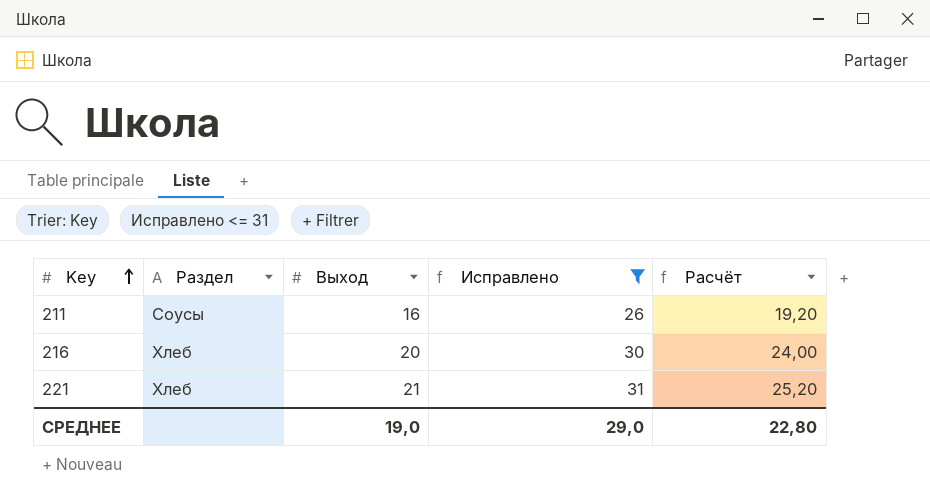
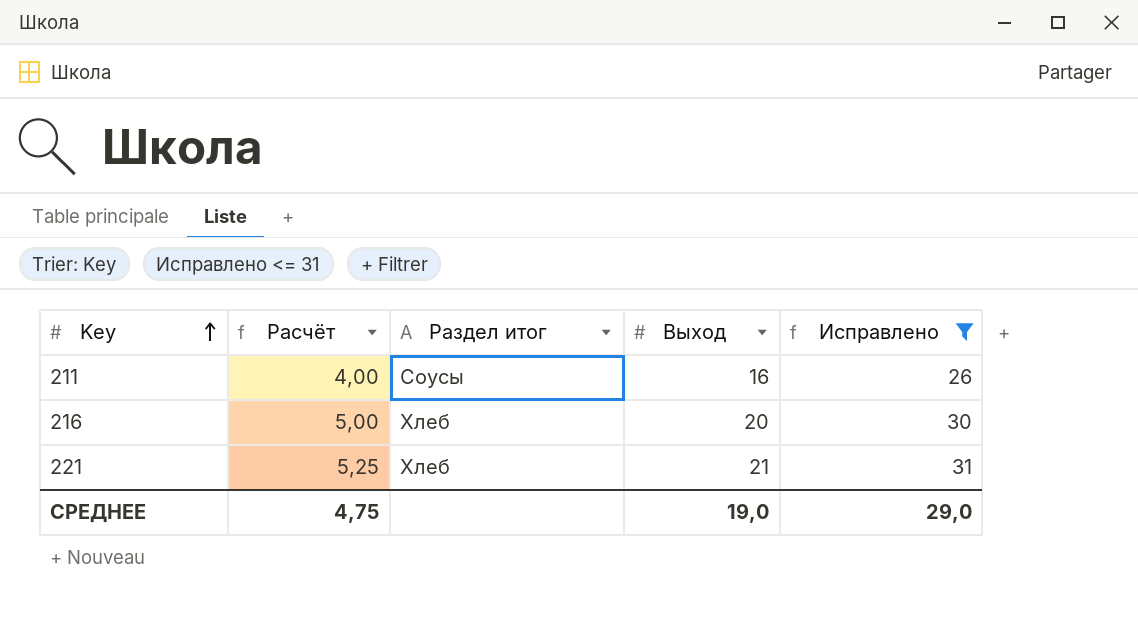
column Расчёт | formula: [Выход] * 1,2 -> [Выход] * 0,25
column Расчёт | position: 5 -> 2
column name: Раздел -> Раздел итог
СРЕДНЕЕ | Расчёт: 22,80 -> 4,75

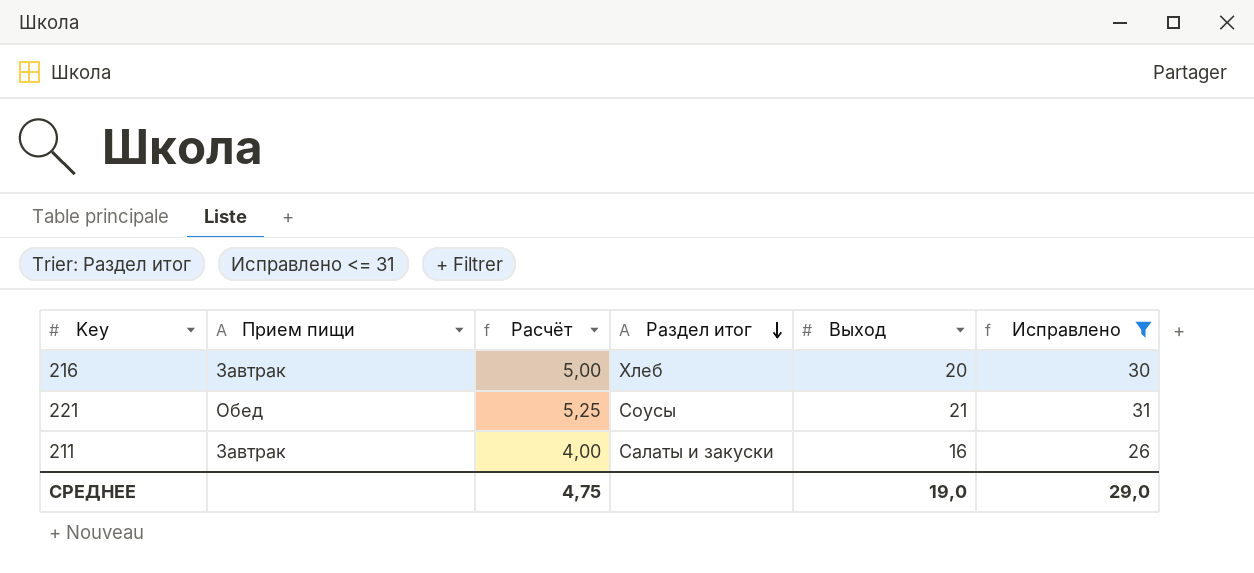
row order: Key ascending -> Раздел итог descending
column Прием пищи | position: none -> 2
221 | Раздел итог: Хлеб -> Соусы
211 | Раздел итог: Соусы -> Салаты и закуски

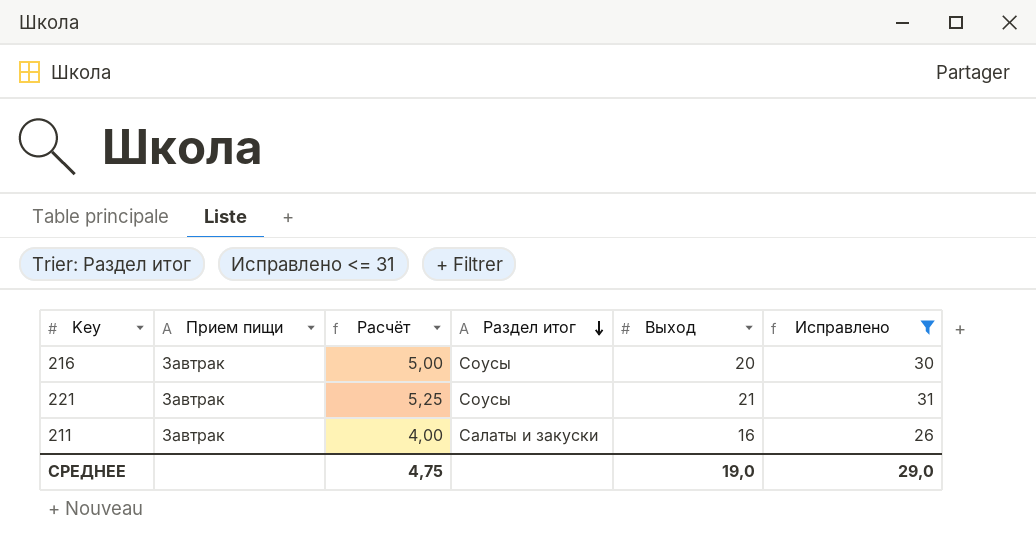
216 | Раздел итог: Хлеб -> Соусы
221 | Прием пищи: Обед -> Завтрак

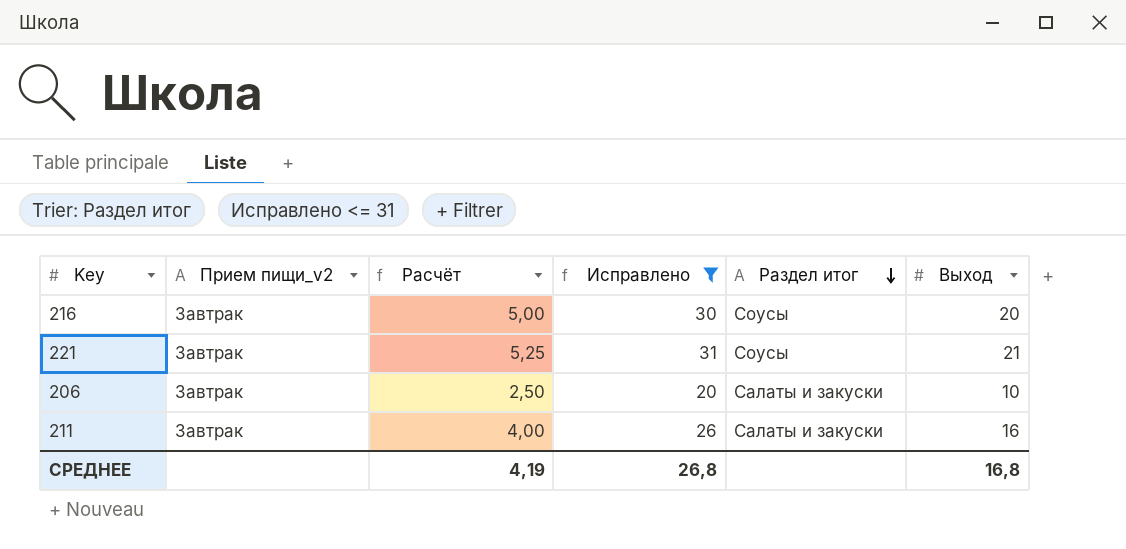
column name: Прием пищи -> Прием пищи_v2
column Исправлено | position: 6 -> 4
row 206: none -> Завтрак | 2,50 | 20 | Салаты и закуски | 10
СРЕДНЕЕ | Расчёт: 4,75 -> 4,19
СРЕДНЕЕ | Исправлено: 29,0 -> 26,8
СРЕДНЕЕ | Выход: 19,0 -> 16,8

